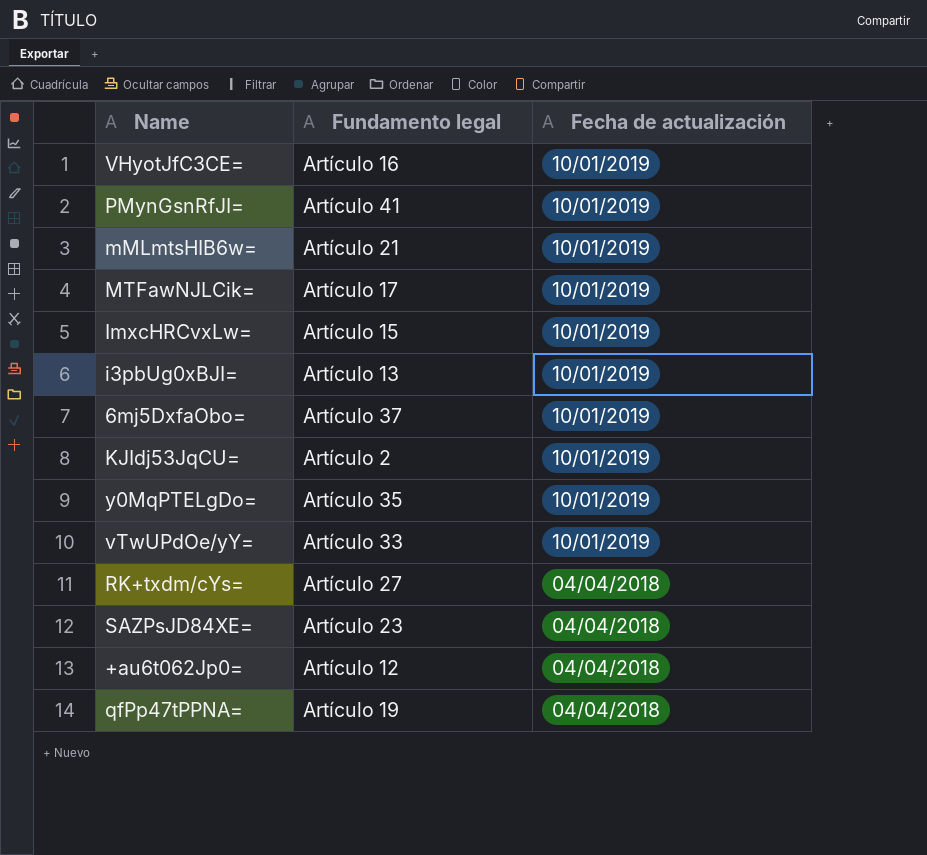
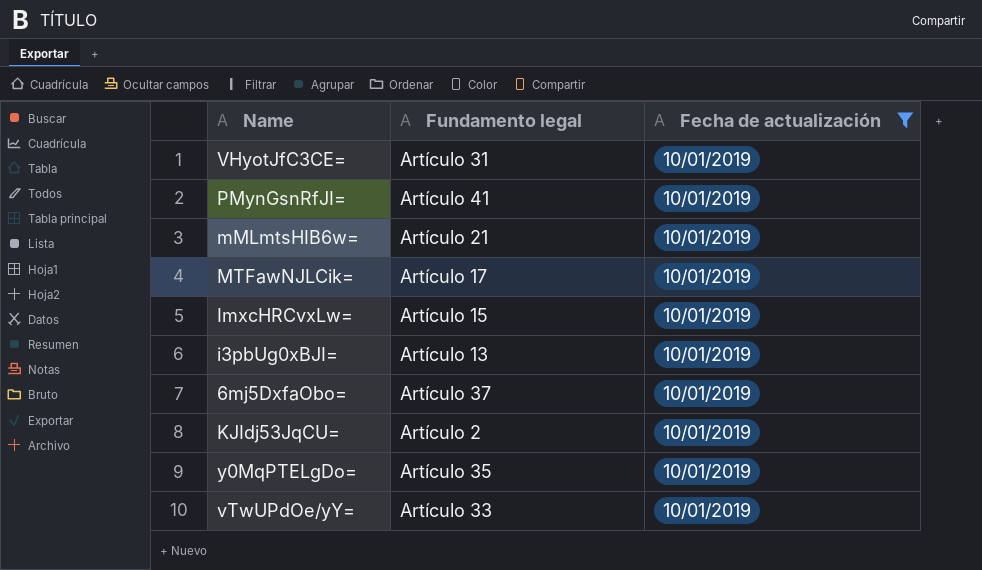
filter: none -> Fecha de actualización = 10/01/2019
VHyotJfC3CE= | Fundamento legal: Artículo 16 -> Artículo 31

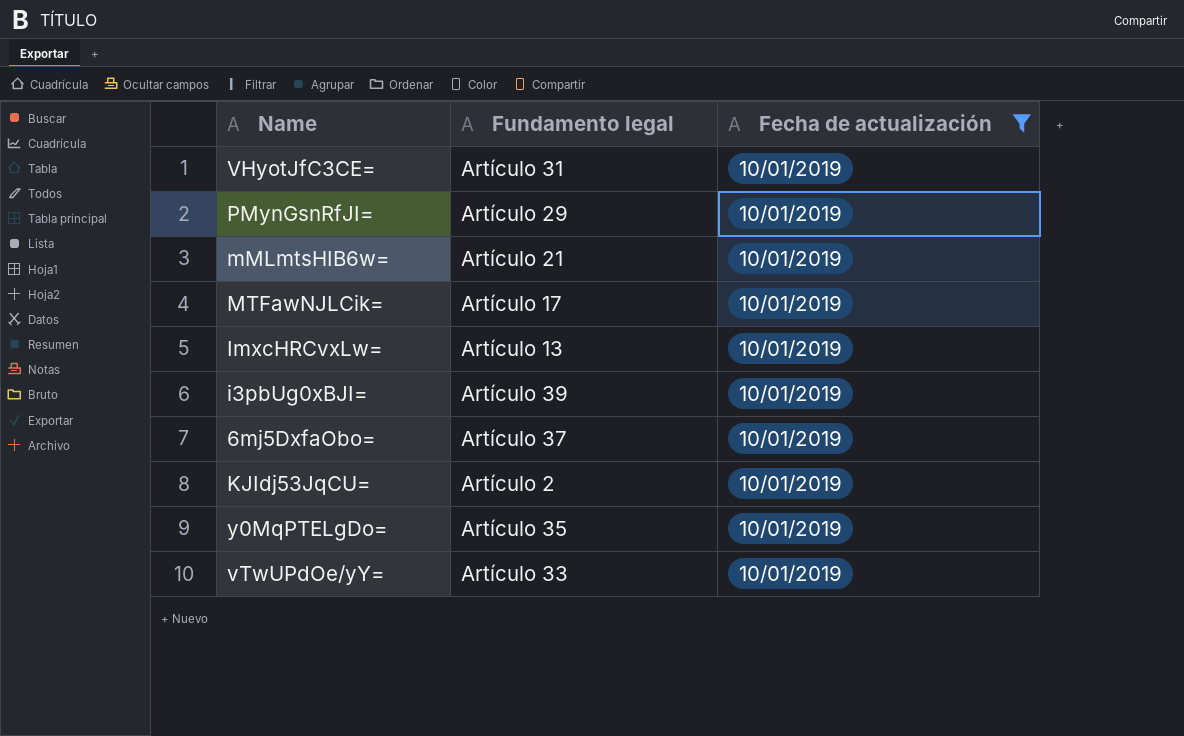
PMynGsnRfJI= | Fundamento legal: Artículo 41 -> Artículo 29
ImxcHRCvxLw= | Fundamento legal: Artículo 15 -> Artículo 13
i3pbUg0xBJI= | Fundamento legal: Artículo 13 -> Artículo 39

